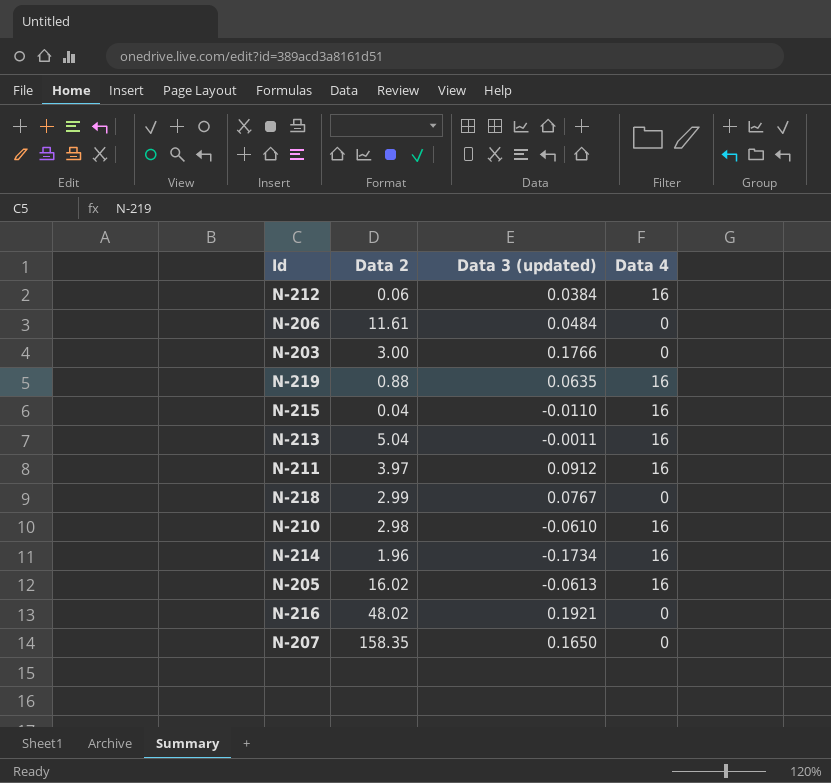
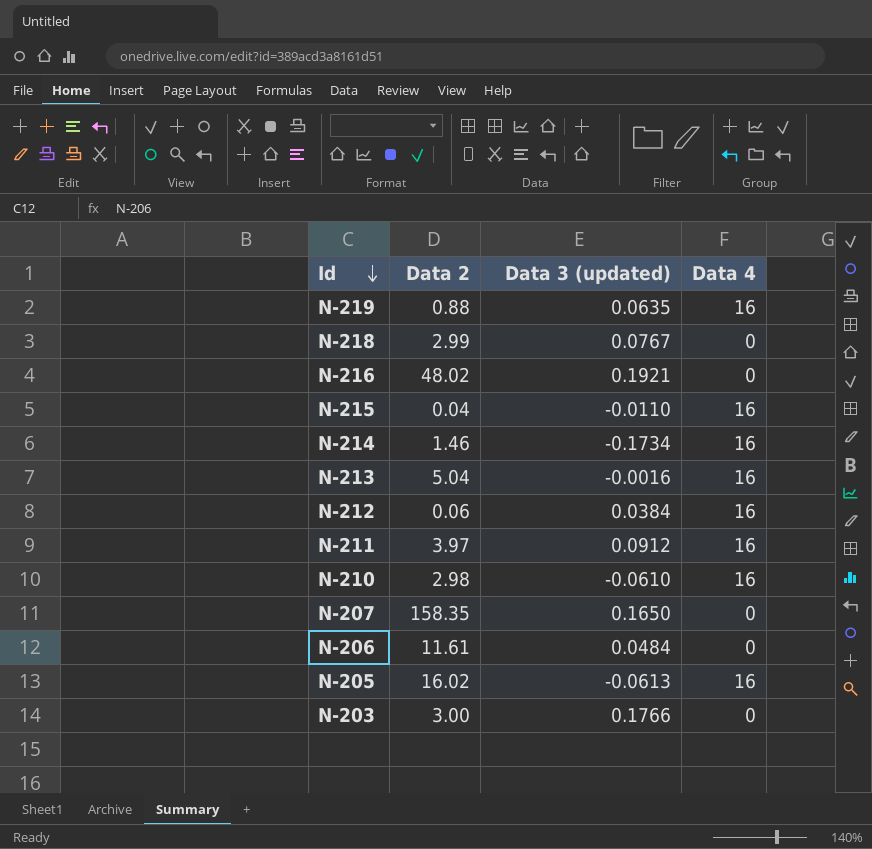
row order: none -> Id descending
N-214 | Data 2: 1.96 -> 1.46
N-213 | Data 3 (updated): -0.0011 -> -0.0016

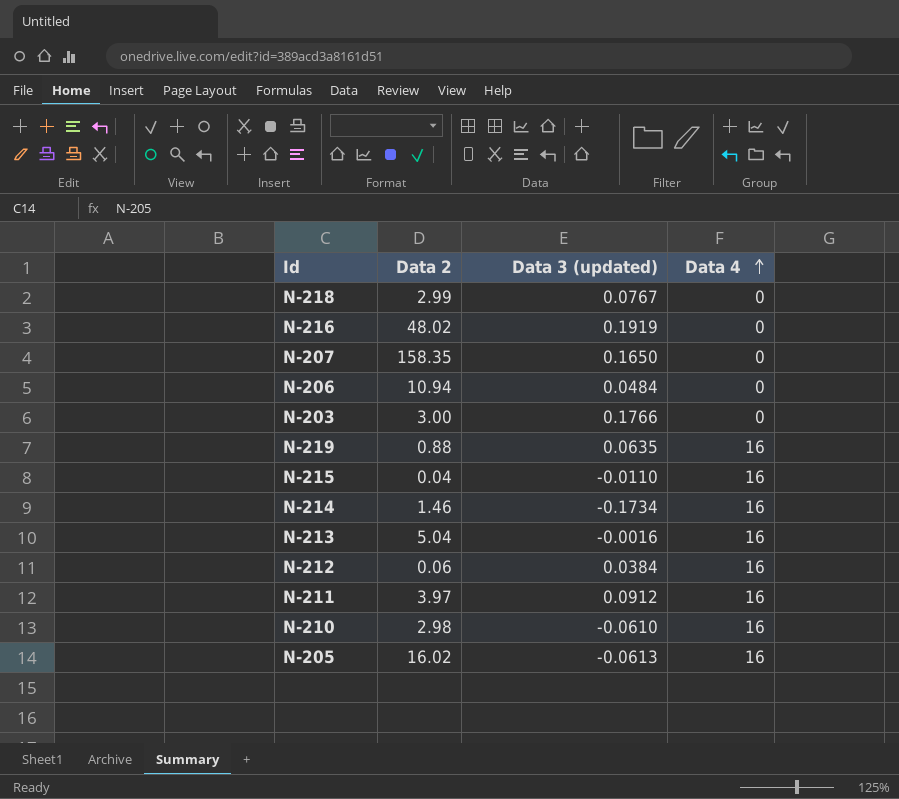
row order: Id descending -> Data 4 ascending
N-216 | Data 3 (updated): 0.1921 -> 0.1919
N-206 | Data 2: 11.61 -> 10.94

